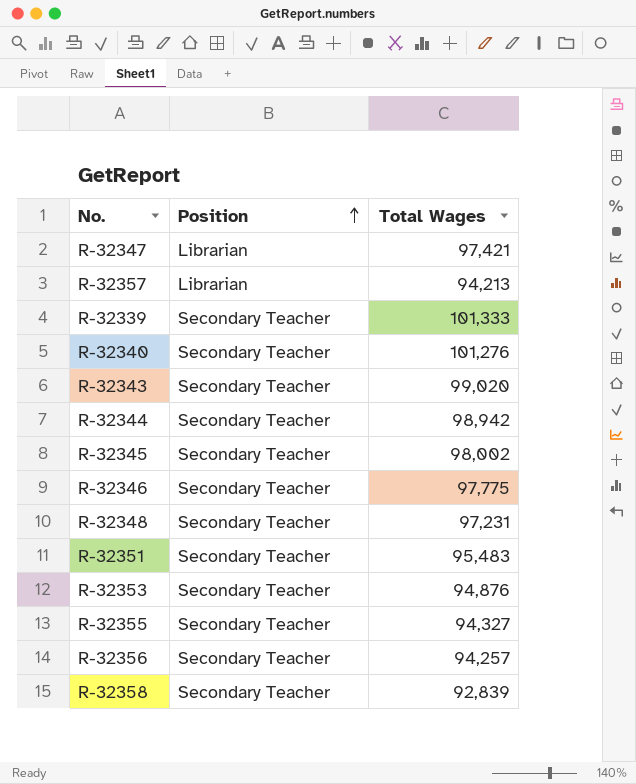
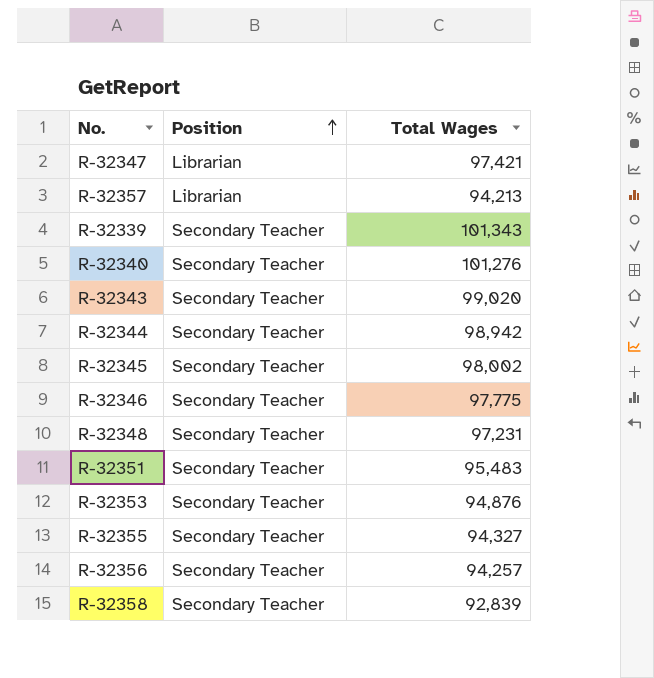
R-32339 | Total Wages: 101,333 -> 101,343

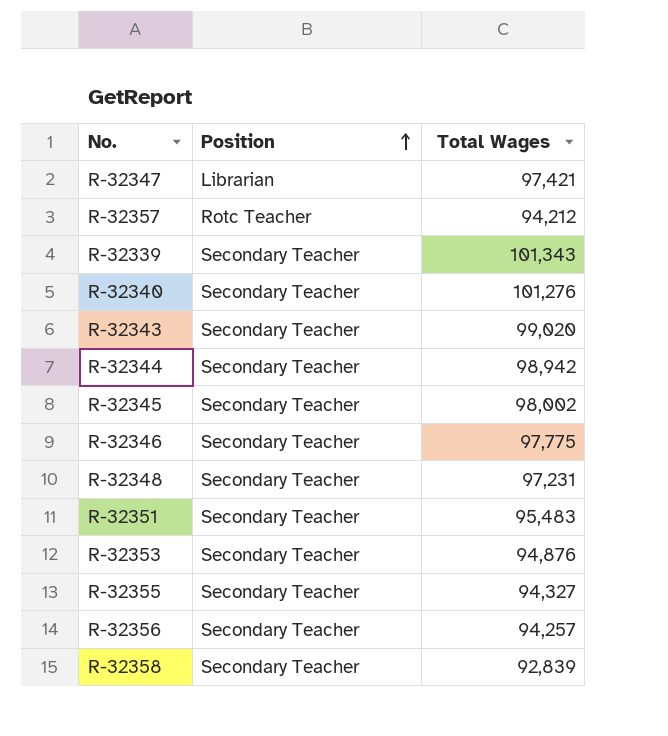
R-32357 | Position: Librarian -> Rotc Teacher
R-32357 | Total Wages: 94,213 -> 94,212

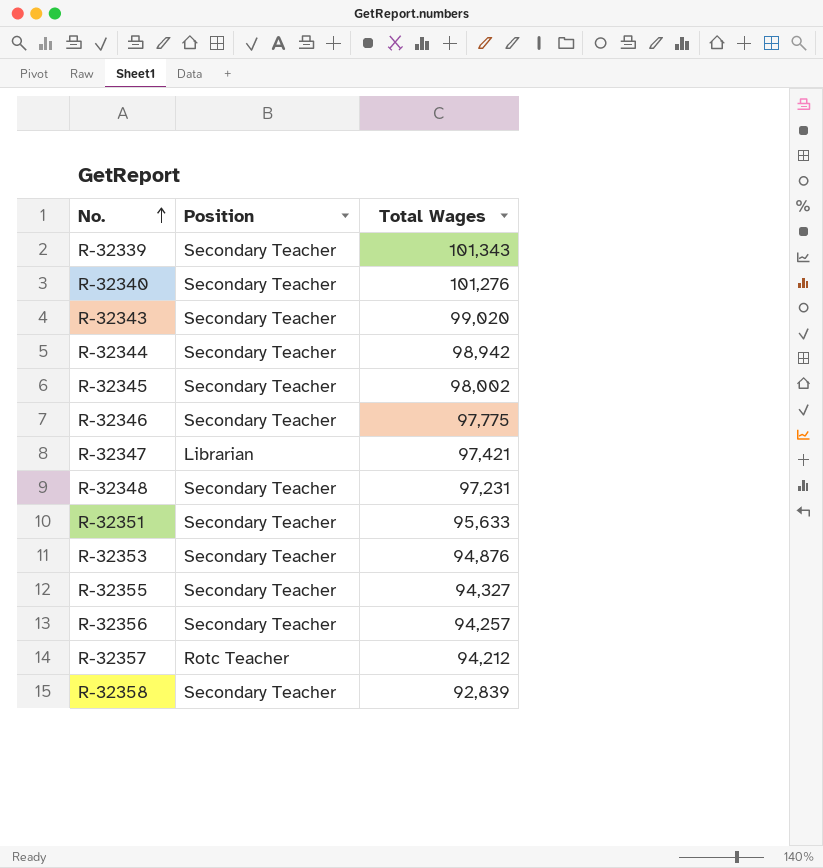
row order: Position ascending -> No. ascending
R-32351 | Total Wages: 95,483 -> 95,633

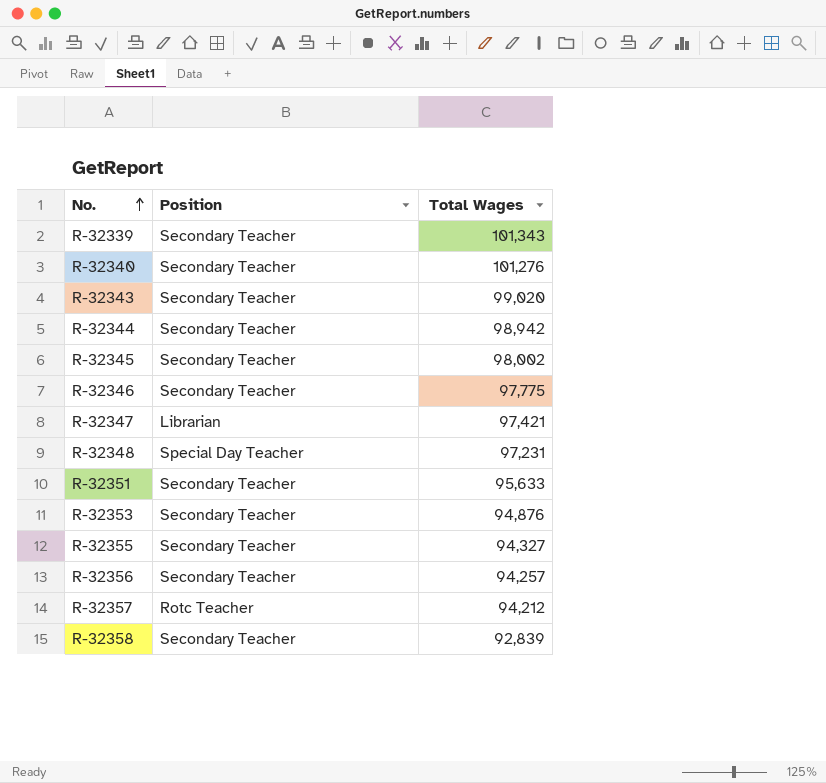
R-32348 | Position: Secondary Teacher -> Special Day Teacher

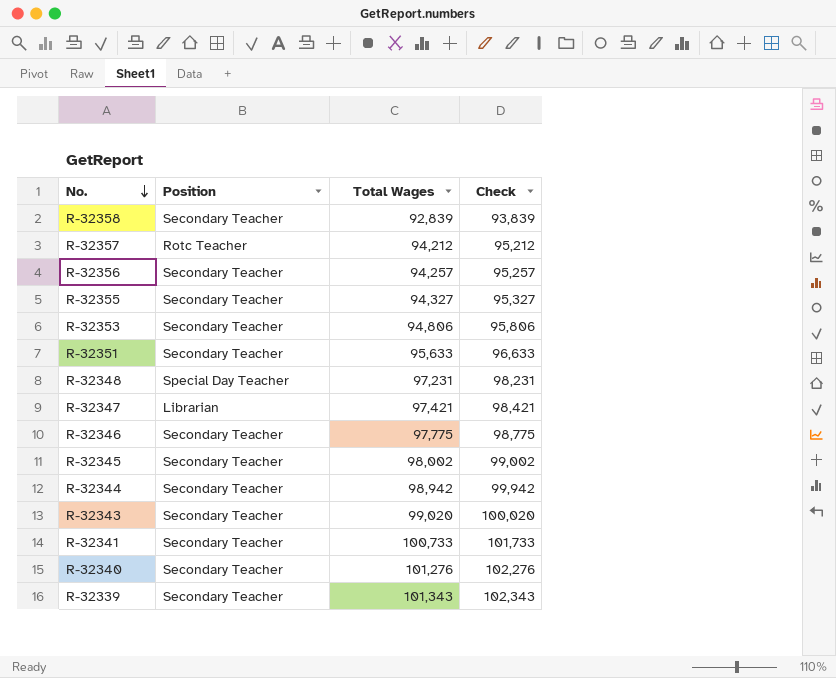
row order: No. ascending -> No. descending
column Check | formula: none -> [Total Wages] + 1000
R-32353 | Total Wages: 94,876 -> 94,806
row R-32341: none -> Secondary Teacher | 100,733 | 101,733

